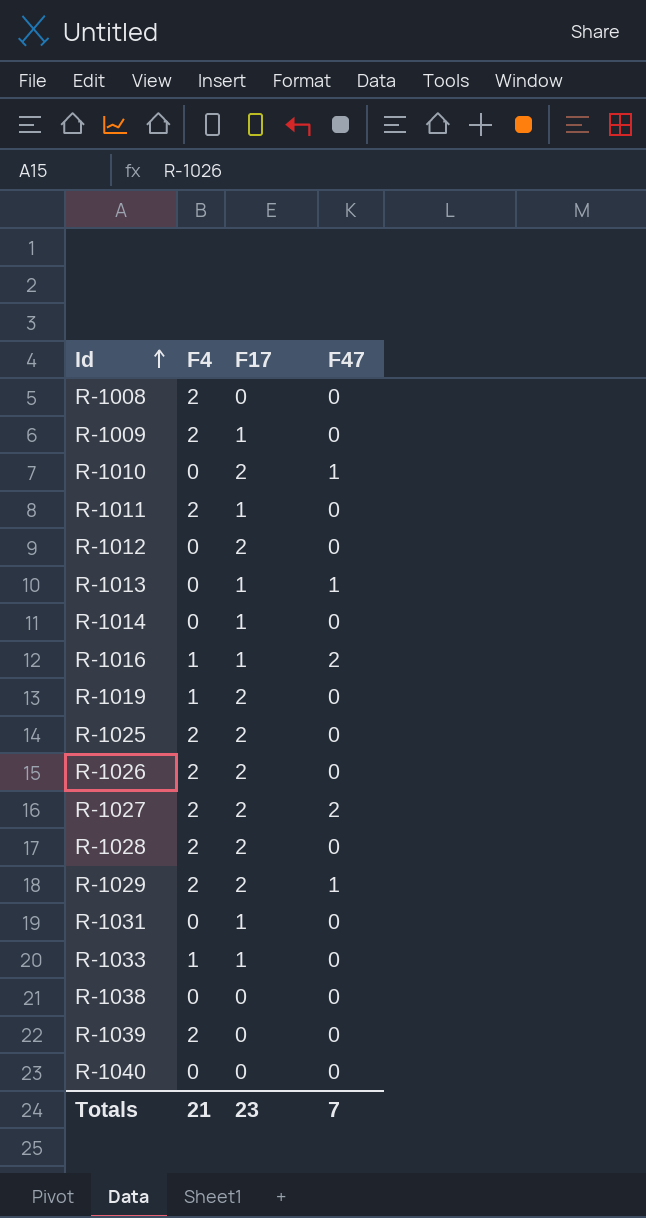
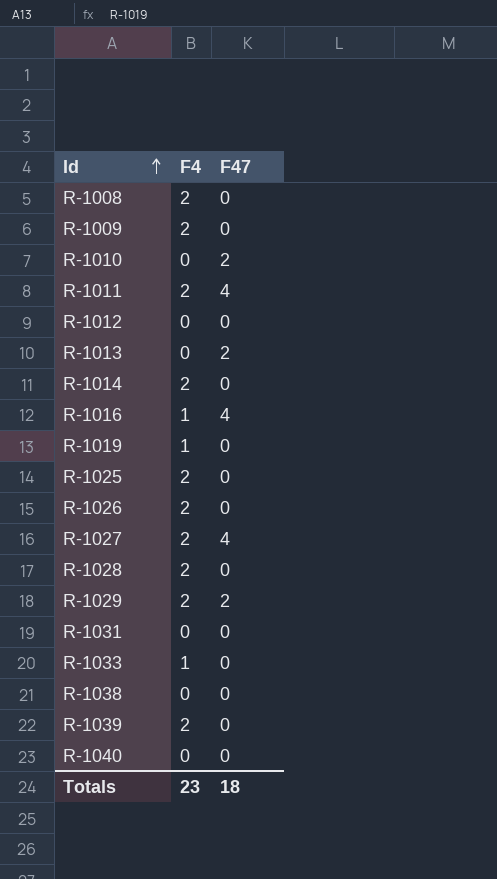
column F17 | position: 3 -> none
R-1010 | F47: 1 -> 2
R-1011 | F47: 0 -> 4
R-1013 | F47: 1 -> 2
R-1014 | F4: 0 -> 2
R-1016 | F47: 2 -> 4
R-1027 | F47: 2 -> 4
R-1029 | F47: 1 -> 2
Totals | F4: 21 -> 23
Totals | F47: 7 -> 18

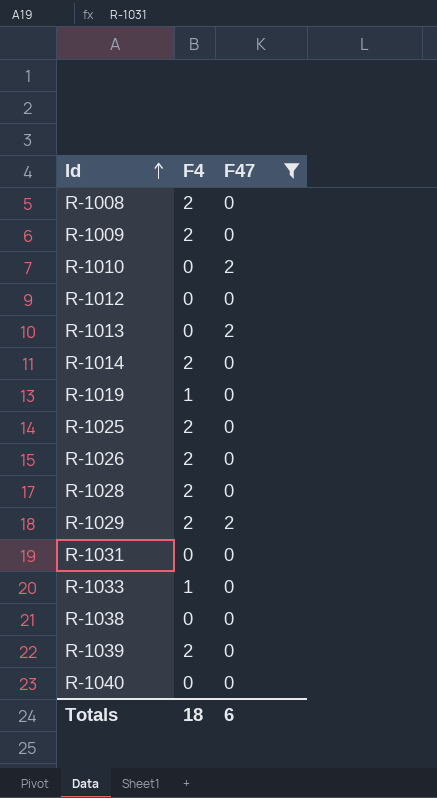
filter: none -> F47 != 4
Totals | F4: 23 -> 18
Totals | F47: 18 -> 6

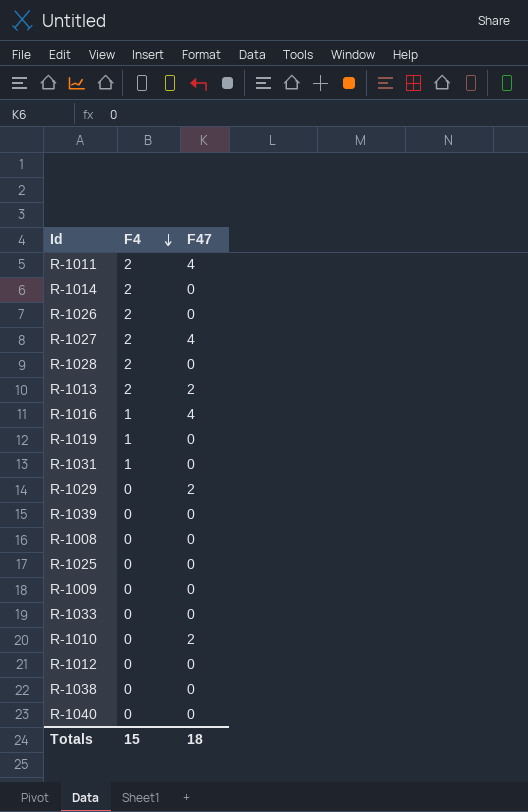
filter: F47 != 4 -> none
row order: Id ascending -> F4 descending
R-1013 | F4: 0 -> 2
R-1031 | F4: 0 -> 1
R-1029 | F4: 2 -> 0
R-1039 | F4: 2 -> 0
R-1008 | F4: 2 -> 0
R-1025 | F4: 2 -> 0
R-1009 | F4: 2 -> 0
R-1033 | F4: 1 -> 0
Totals | F4: 18 -> 15
Totals | F47: 6 -> 18

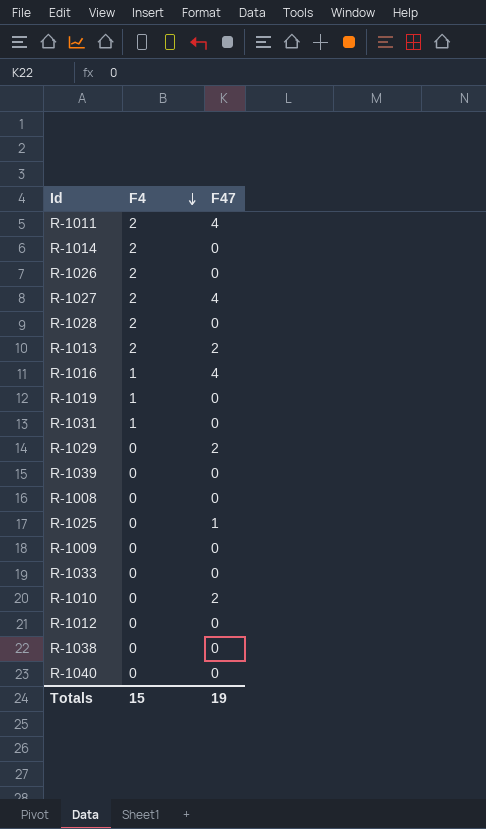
R-1025 | F47: 0 -> 1
Totals | F47: 18 -> 19

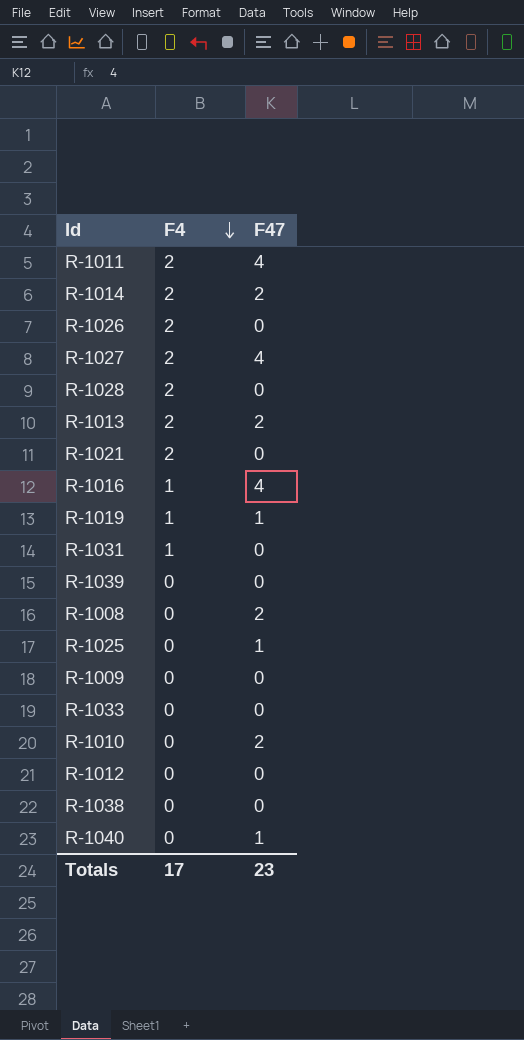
row R-1029: 0 | 2 -> none
R-1014 | F47: 0 -> 2
row R-1021: none -> 2 | 0
R-1019 | F47: 0 -> 1
R-1008 | F47: 0 -> 2
R-1040 | F47: 0 -> 1
Totals | F4: 15 -> 17
Totals | F47: 19 -> 23

